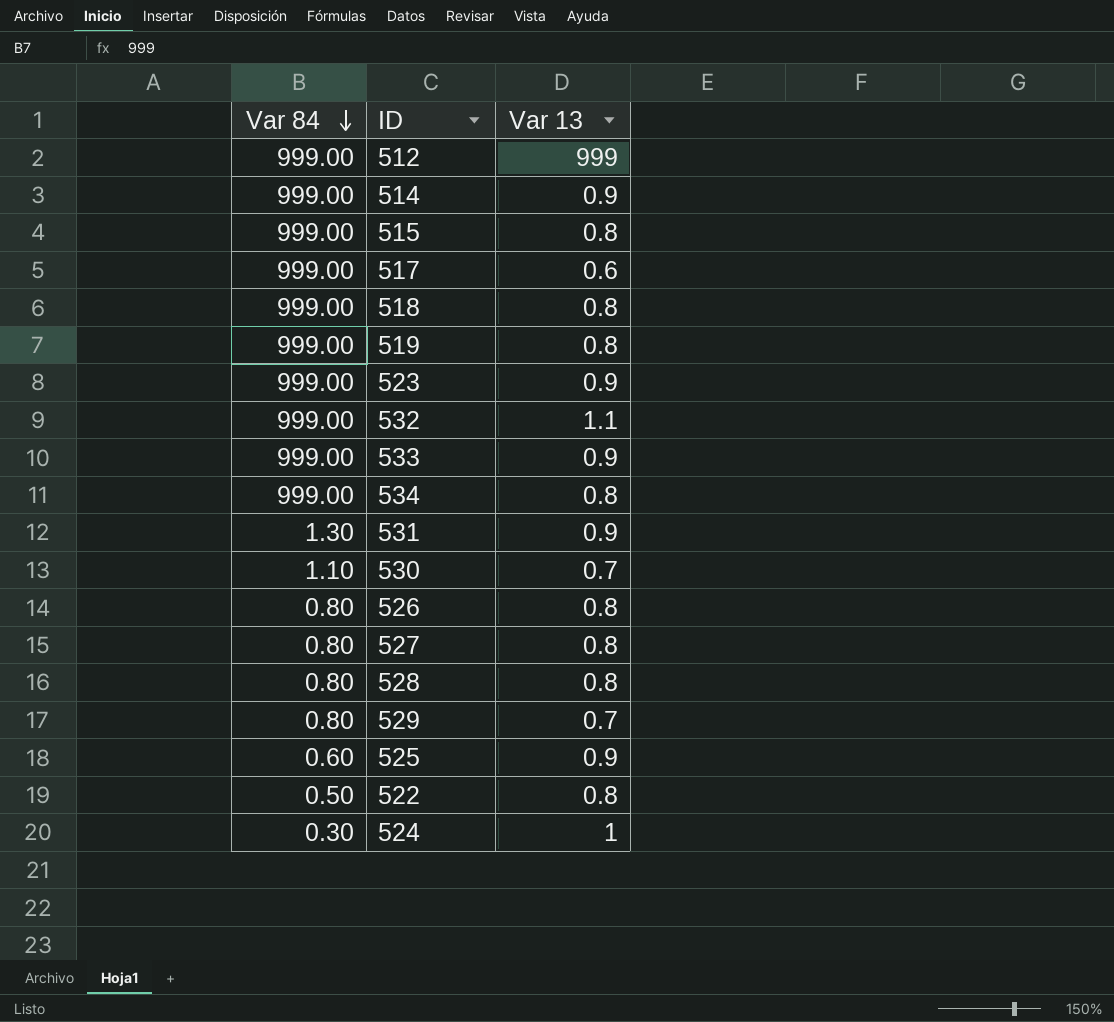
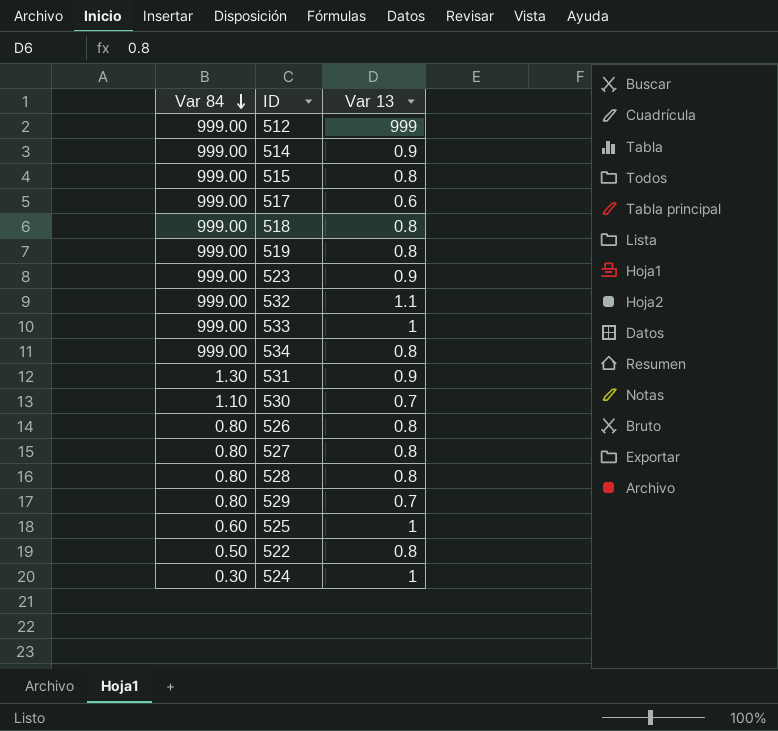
533 | Var 13: 0.9 -> 1
525 | Var 13: 0.9 -> 1

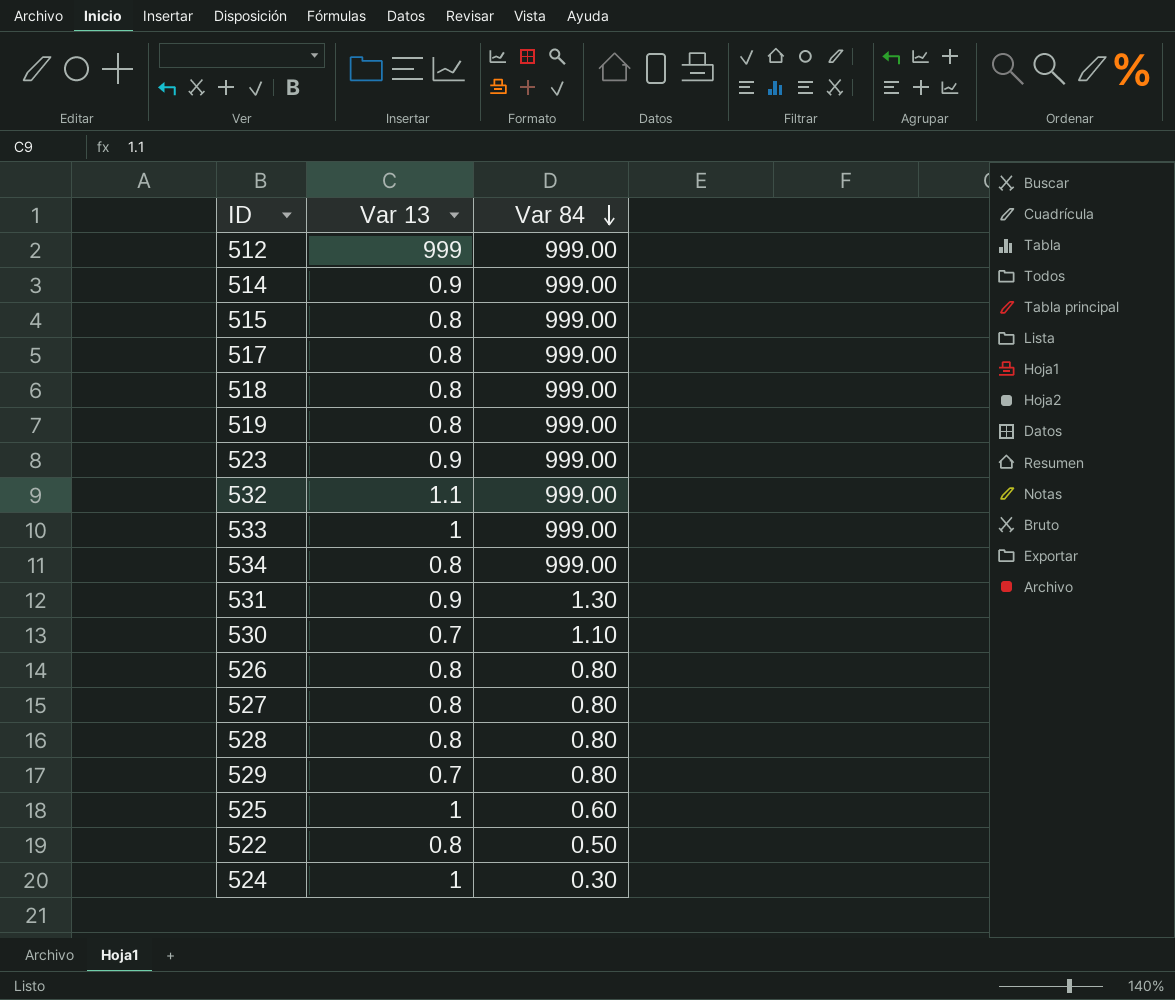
column Var 84 | position: 1 -> 3
517 | Var 13: 0.6 -> 0.8

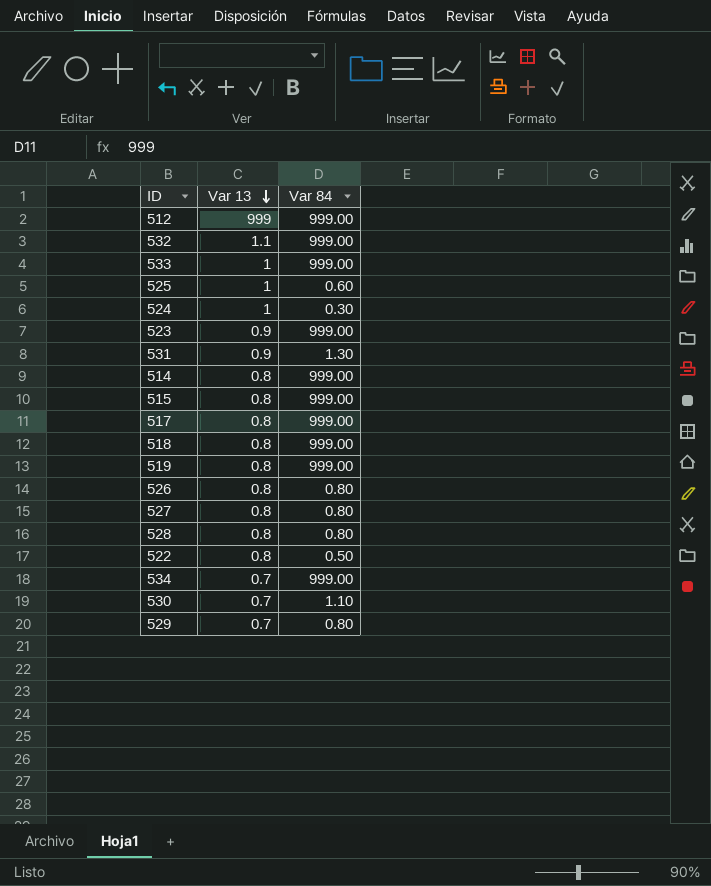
row order: Var 84 descending -> Var 13 descending
514 | Var 13: 0.9 -> 0.8
534 | Var 13: 0.8 -> 0.7

